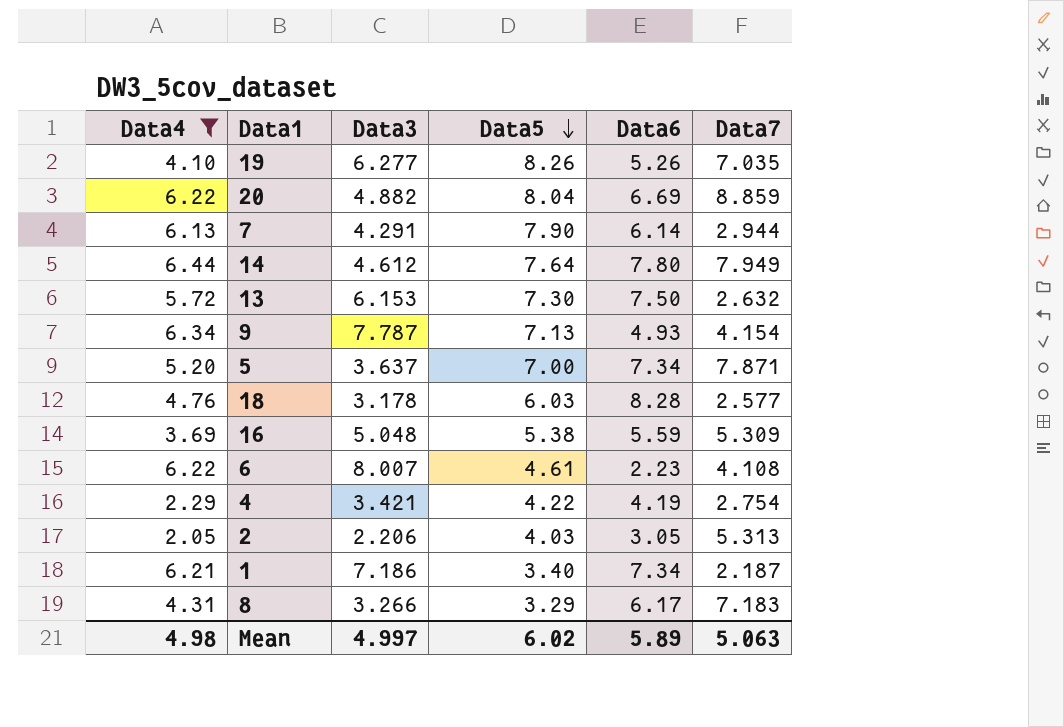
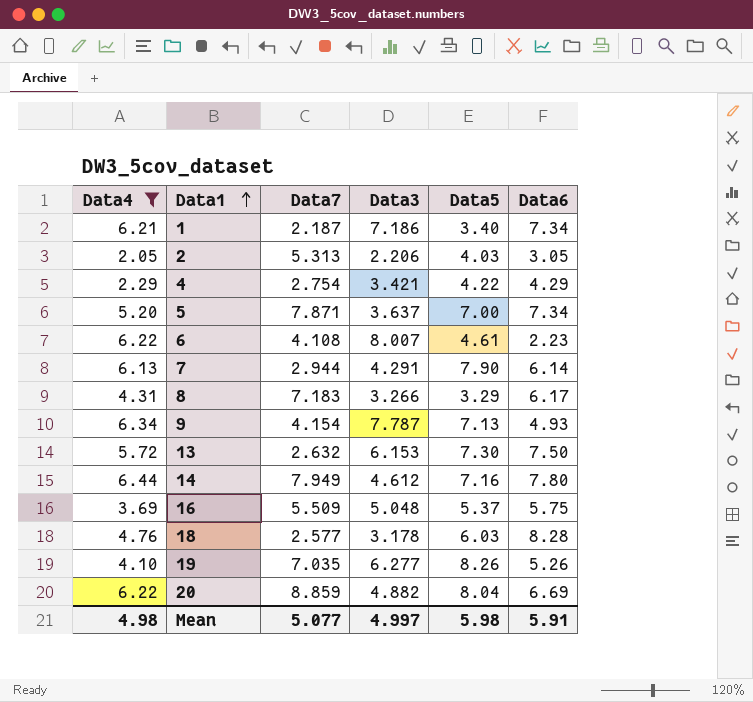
row order: Data5 descending -> Data1 ascending
column Data7 | position: 6 -> 3
4 | Data6: 4.19 -> 4.29
14 | Data5: 7.64 -> 7.16
16 | Data7: 5.309 -> 5.509
16 | Data5: 5.38 -> 5.37
16 | Data6: 5.59 -> 5.75
Mean | Data7: 5.063 -> 5.077
Mean | Data5: 6.02 -> 5.98
Mean | Data6: 5.89 -> 5.91

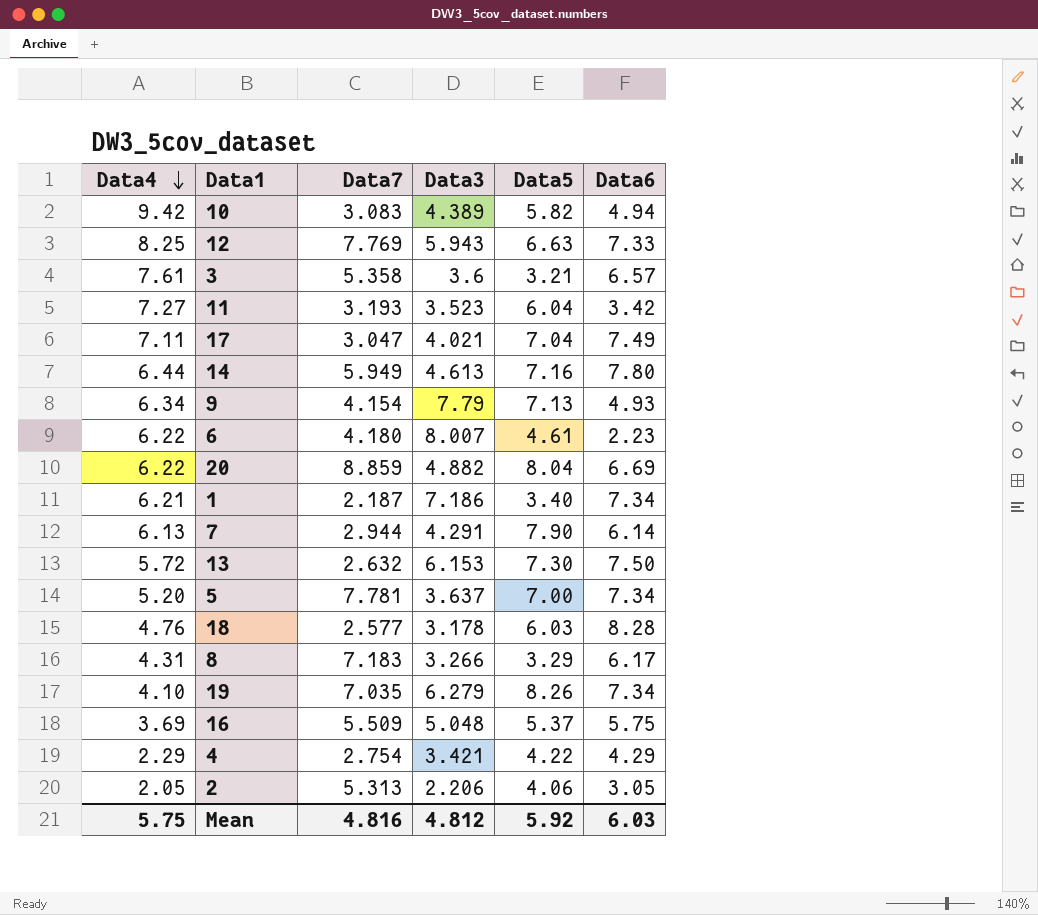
filter: Data4 <= 6.44 -> none
row order: Data1 ascending -> Data4 descending
14 | Data7: 7.949 -> 5.949
14 | Data3: 4.612 -> 4.613
9 | Data3: 7.787 -> 7.79
6 | Data7: 4.108 -> 4.180
5 | Data7: 7.871 -> 7.781
19 | Data3: 6.277 -> 6.279
19 | Data6: 5.26 -> 7.34
2 | Data5: 4.03 -> 4.06
Mean | Data4: 4.98 -> 5.75
Mean | Data7: 5.077 -> 4.816
Mean | Data3: 4.997 -> 4.812
Mean | Data5: 5.98 -> 5.92
Mean | Data6: 5.91 -> 6.03

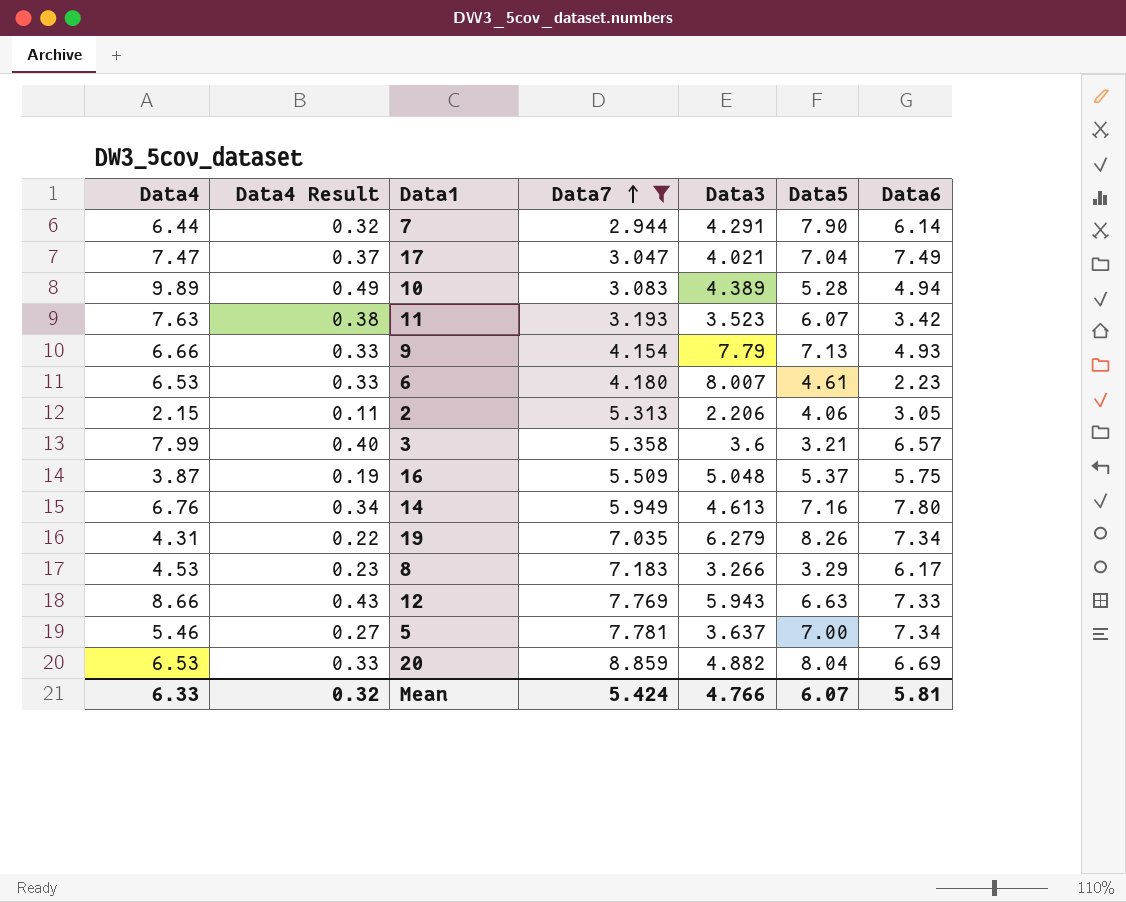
filter: none -> Data7 >= 2.944
row order: Data4 descending -> Data7 ascending
column Data4 Result | formula: none -> [Data4] * 0.05
7 | Data4: 6.13 -> 6.44
17 | Data4: 7.11 -> 7.47
10 | Data4: 9.42 -> 9.89
10 | Data5: 5.82 -> 5.28
11 | Data4: 7.27 -> 7.63
11 | Data5: 6.04 -> 6.07
9 | Data4: 6.34 -> 6.66
6 | Data4: 6.22 -> 6.53
2 | Data4: 2.05 -> 2.15
3 | Data4: 7.61 -> 7.99
16 | Data4: 3.69 -> 3.87
14 | Data4: 6.44 -> 6.76
19 | Data4: 4.10 -> 4.31
8 | Data4: 4.31 -> 4.53
12 | Data4: 8.25 -> 8.66
5 | Data4: 5.20 -> 5.46
20 | Data4: 6.22 -> 6.53
Mean | Data4: 5.75 -> 6.33
Mean | Data7: 4.816 -> 5.424
Mean | Data3: 4.812 -> 4.766
Mean | Data5: 5.92 -> 6.07
Mean | Data6: 6.03 -> 5.81

